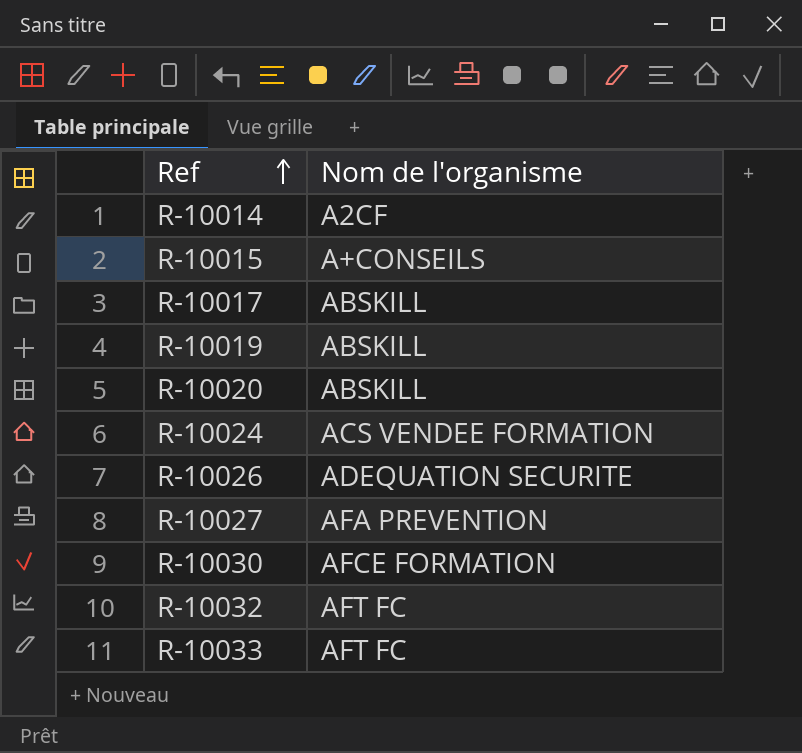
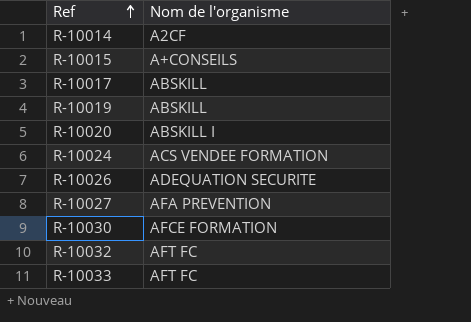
R-10020 | Nom de l'organisme: ABSKILL -> ABSKILL I

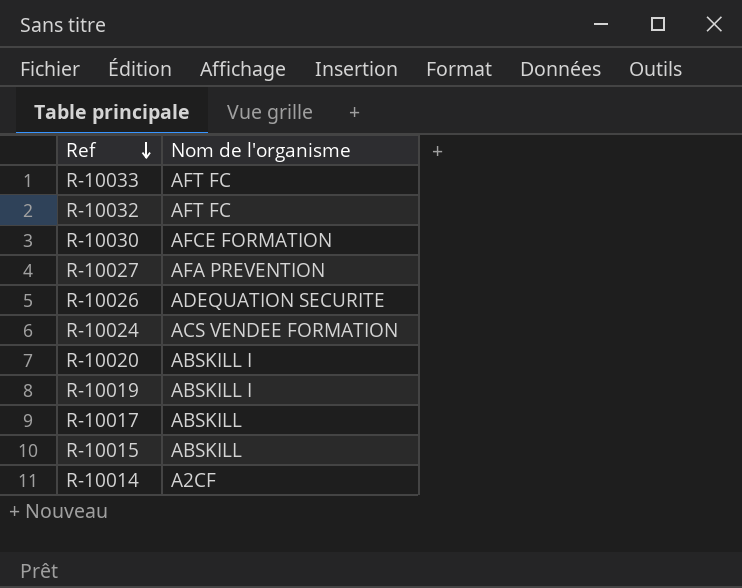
row order: Ref ascending -> Ref descending
R-10019 | Nom de l'organisme: ABSKILL -> ABSKILL I
R-10015 | Nom de l'organisme: A+CONSEILS -> ABSKILL

